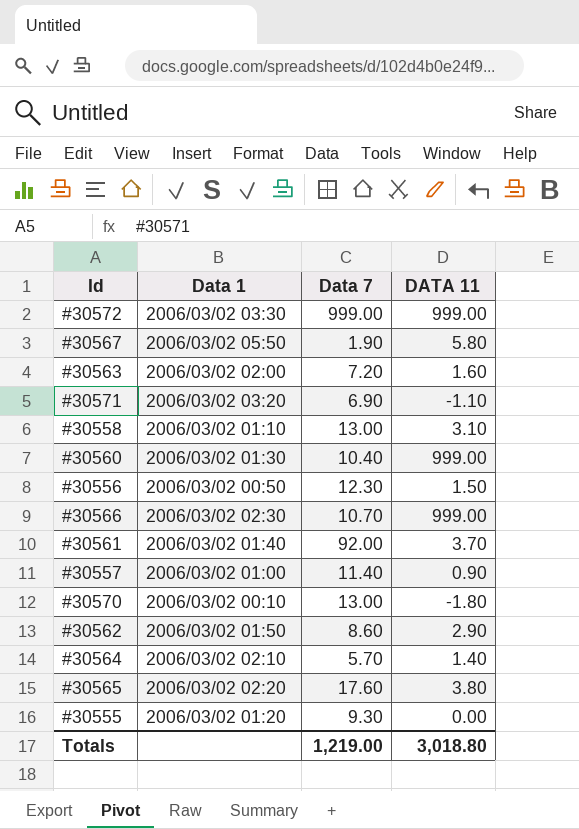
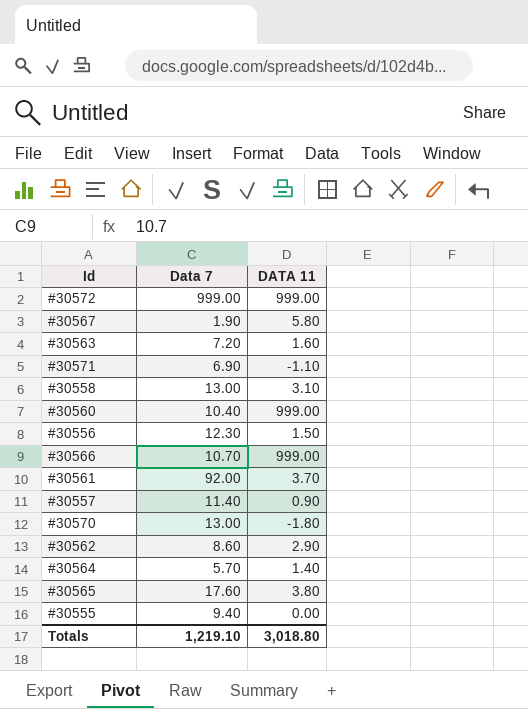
column Data 1 | position: 2 -> none
#30555 | Data 7: 9.30 -> 9.40
Totals | Data 7: 1,219.00 -> 1,219.10

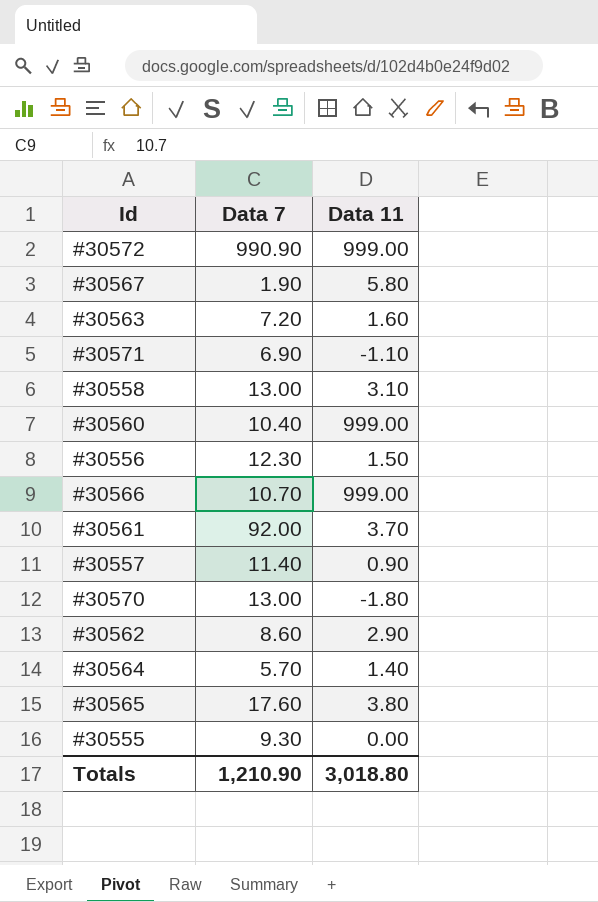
column name: DATA 11 -> Data 11
#30572 | Data 7: 999.00 -> 990.90
#30555 | Data 7: 9.40 -> 9.30
Totals | Data 7: 1,219.10 -> 1,210.90

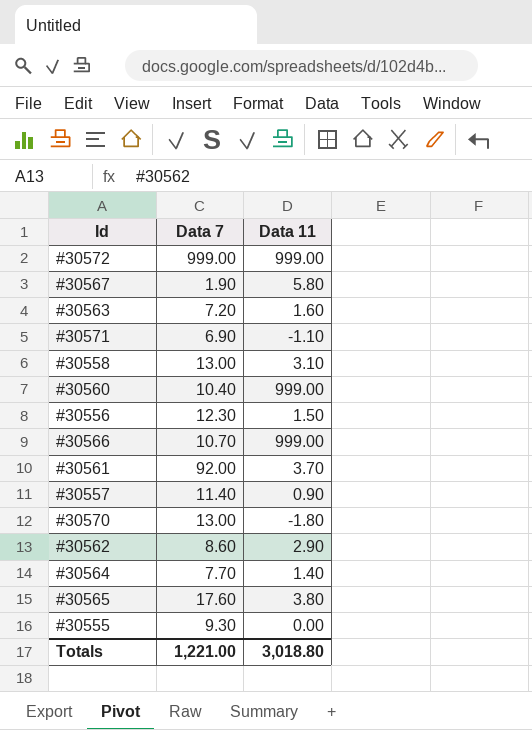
#30572 | Data 7: 990.90 -> 999.00
#30564 | Data 7: 5.70 -> 7.70
Totals | Data 7: 1,210.90 -> 1,221.00

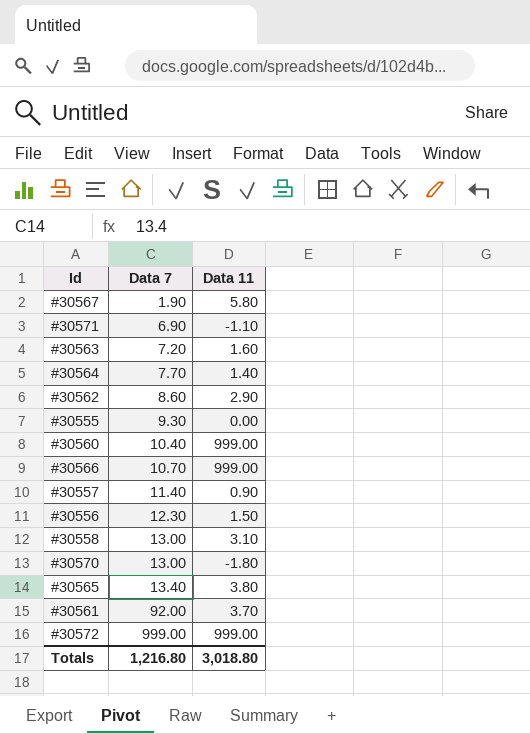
row order: none -> Data 7 ascending
#30565 | Data 7: 17.60 -> 13.40
Totals | Data 7: 1,221.00 -> 1,216.80

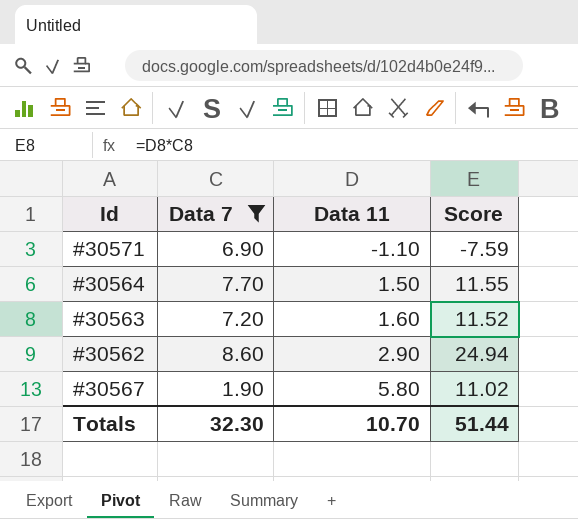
filter: none -> Data 7 <= 8.60
row order: Data 7 ascending -> Data 11 ascending
column Score | formula: none -> [Data 7] * [Data 11]
#30564 | Data 11: 1.40 -> 1.50
Totals | Data 7: 1,216.80 -> 32.30
Totals | Data 11: 3,018.80 -> 10.70

